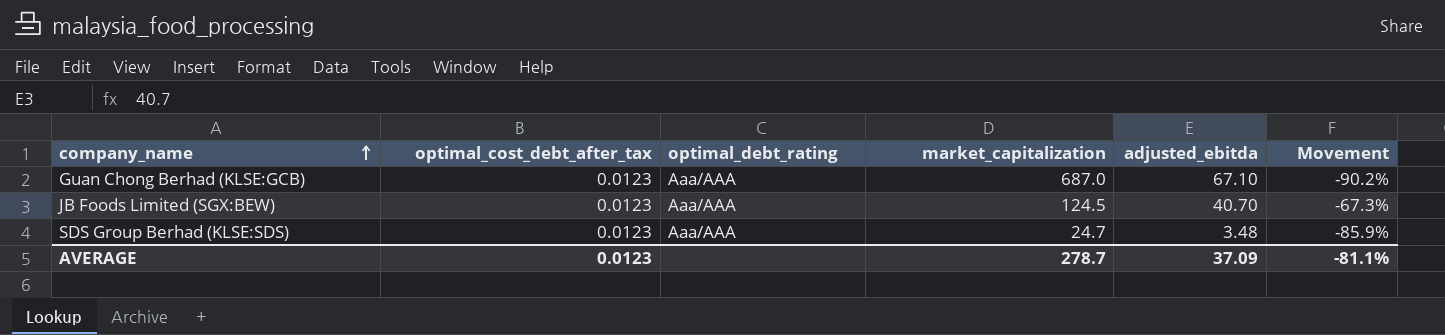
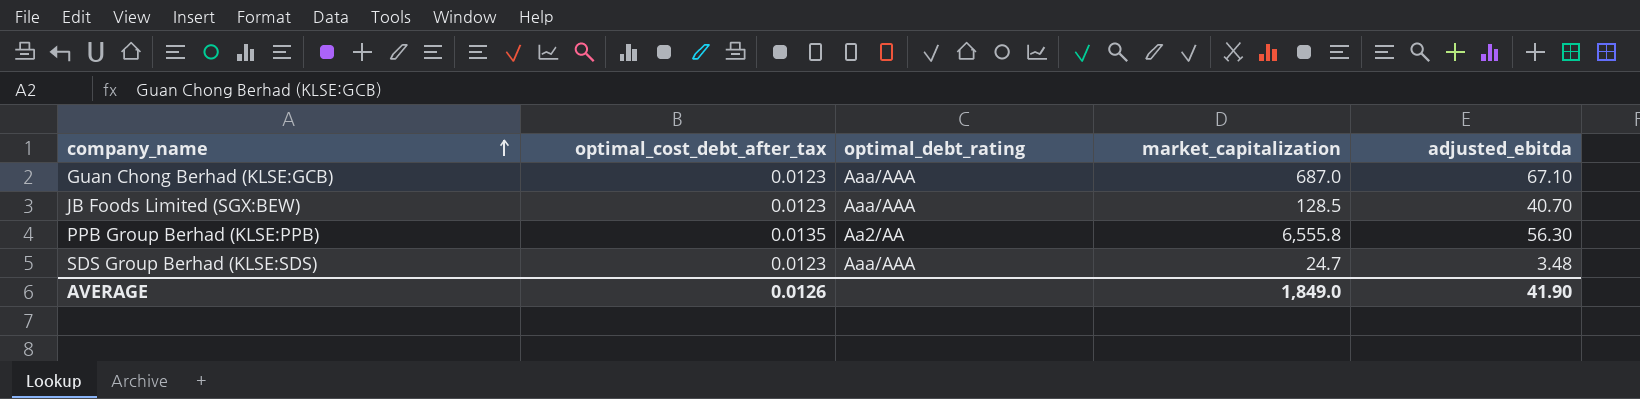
column Movement | formula: ([adjusted_ebitda] - [market_capitalization]) / [market_capitalization] -> none
JB Foods Limited (SGX:BEW) | market_capitalization: 124.5 -> 128.5
row PPB Group Berhad (KLSE:PPB): none -> 0.0135 | Aa2/AA | 6,555.8 | 56.30
AVERAGE | optimal_cost_debt_after_tax: 0.0123 -> 0.0126
AVERAGE | market_capitalization: 278.7 -> 1,849.0
AVERAGE | adjusted_ebitda: 37.09 -> 41.90

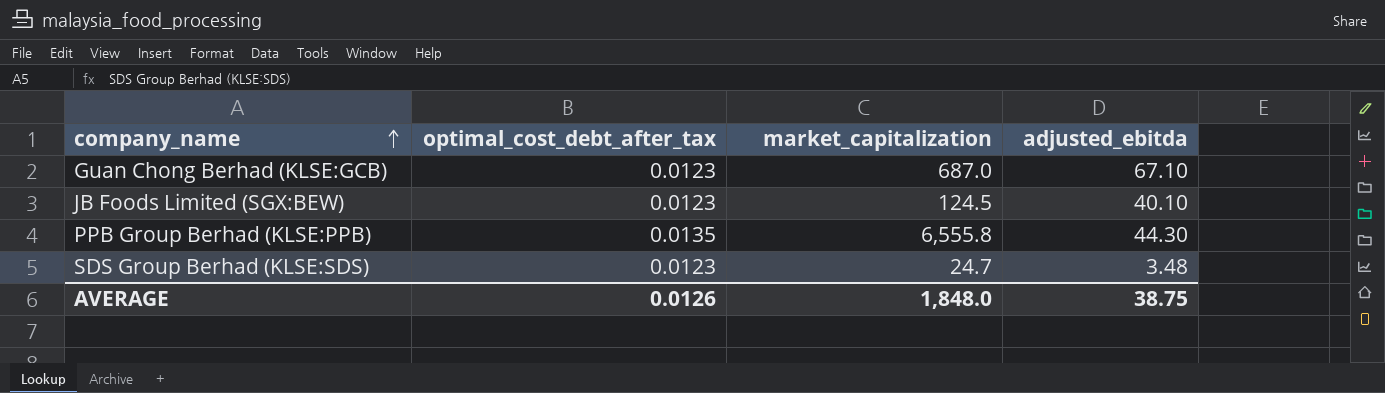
column optimal_debt_rating | position: 3 -> none
JB Foods Limited (SGX:BEW) | market_capitalization: 128.5 -> 124.5
JB Foods Limited (SGX:BEW) | adjusted_ebitda: 40.70 -> 40.10
PPB Group Berhad (KLSE:PPB) | adjusted_ebitda: 56.30 -> 44.30
AVERAGE | market_capitalization: 1,849.0 -> 1,848.0
AVERAGE | adjusted_ebitda: 41.90 -> 38.75

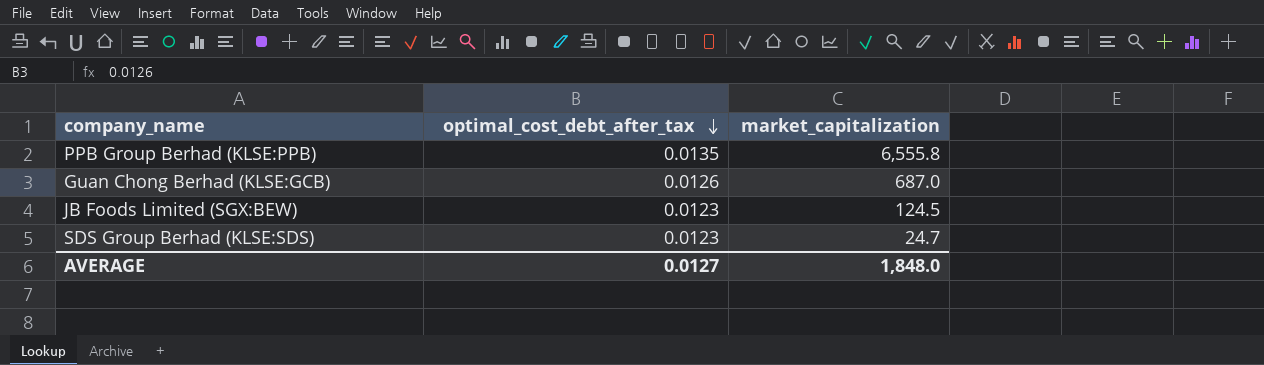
row order: company_name ascending -> optimal_cost_debt_after_tax descending
column adjusted_ebitda | position: 4 -> none
Guan Chong Berhad (KLSE:GCB) | optimal_cost_debt_after_tax: 0.0123 -> 0.0126
AVERAGE | optimal_cost_debt_after_tax: 0.0126 -> 0.0127

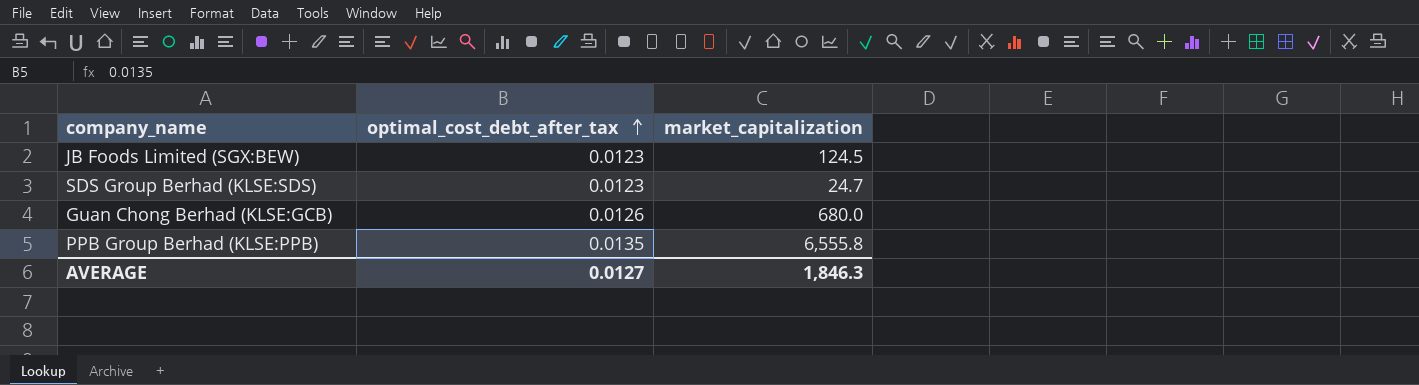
row order: optimal_cost_debt_after_tax descending -> optimal_cost_debt_after_tax ascending
Guan Chong Berhad (KLSE:GCB) | market_capitalization: 687.0 -> 680.0
AVERAGE | market_capitalization: 1,848.0 -> 1,846.3

